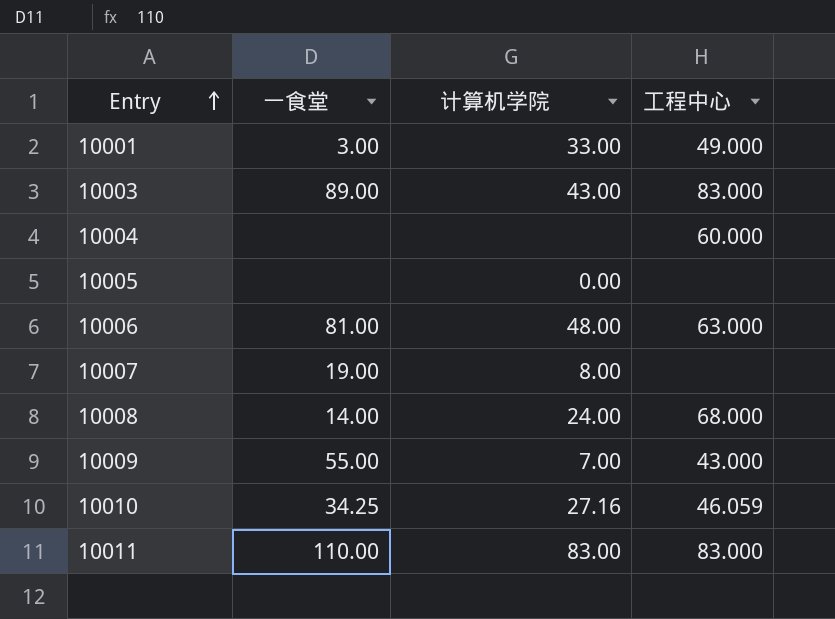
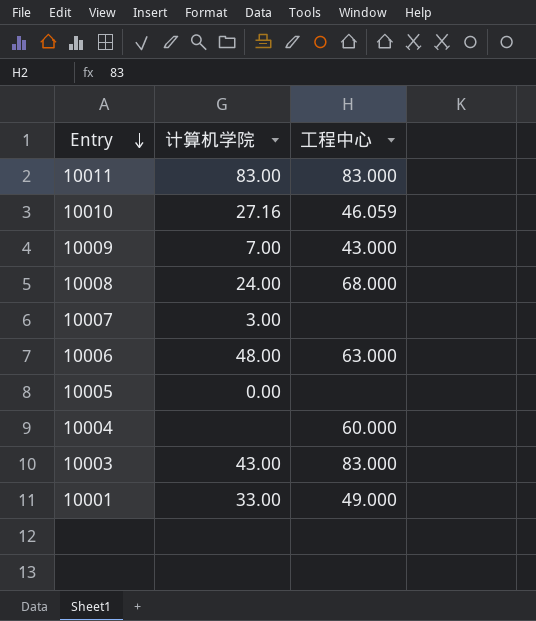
row order: Entry ascending -> Entry descending
column 一食堂 | position: 2 -> none
10007 | 计算机学院: 8.00 -> 3.00

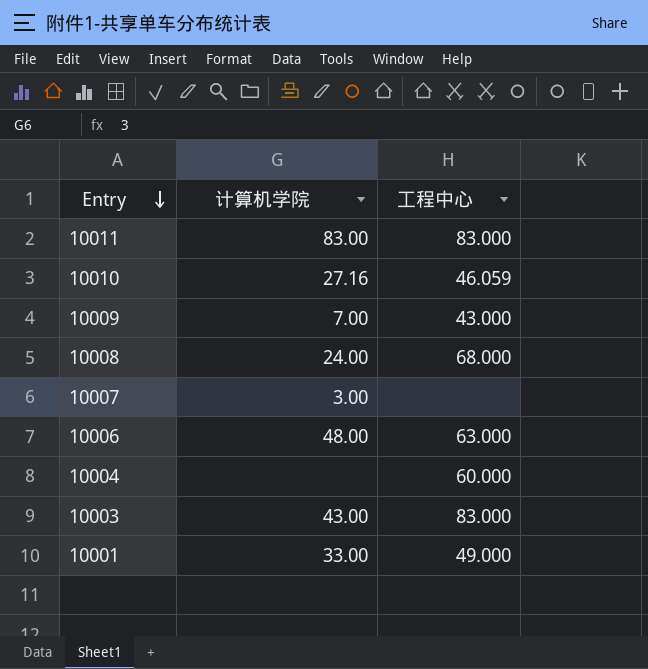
row 10005: 0.00 | none -> none

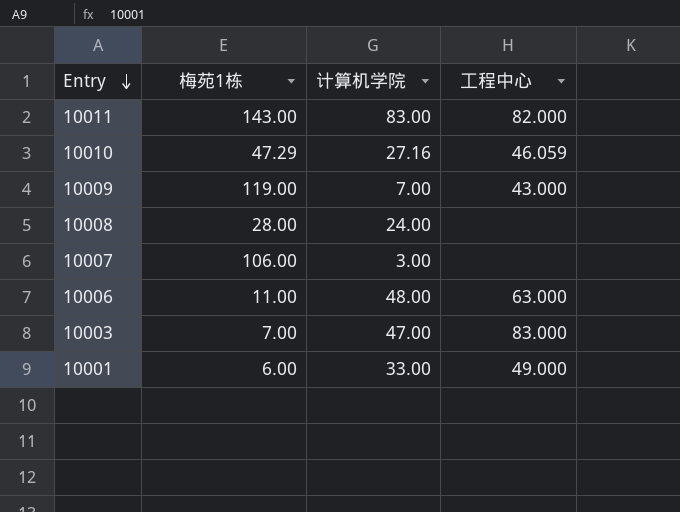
column 梅苑1栋 | position: none -> 2
row 10004: none | 60.000 -> none
10011 | 工程中心: 83.000 -> 82.000
10008 | 工程中心: 68.000 -> none
10003 | 计算机学院: 43.00 -> 47.00

